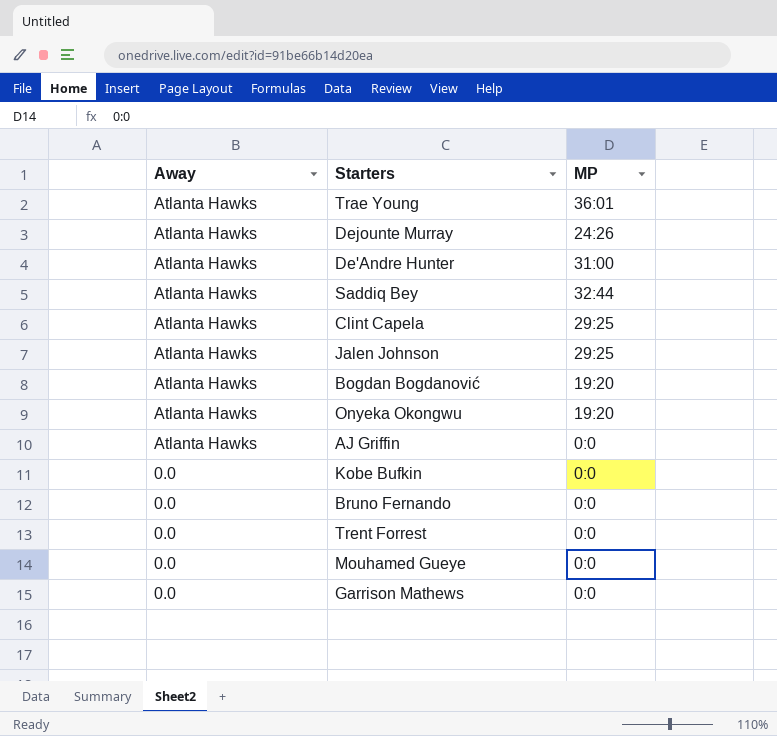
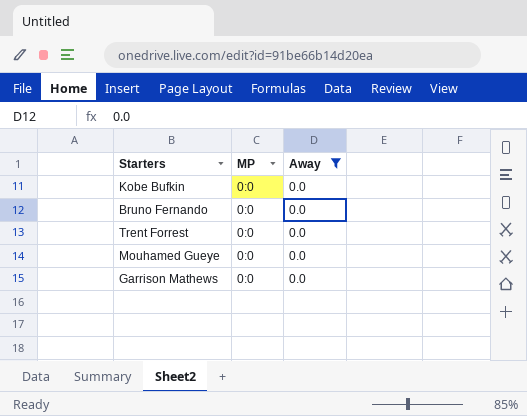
filter: none -> Away = 0.0
column Away | position: 1 -> 3

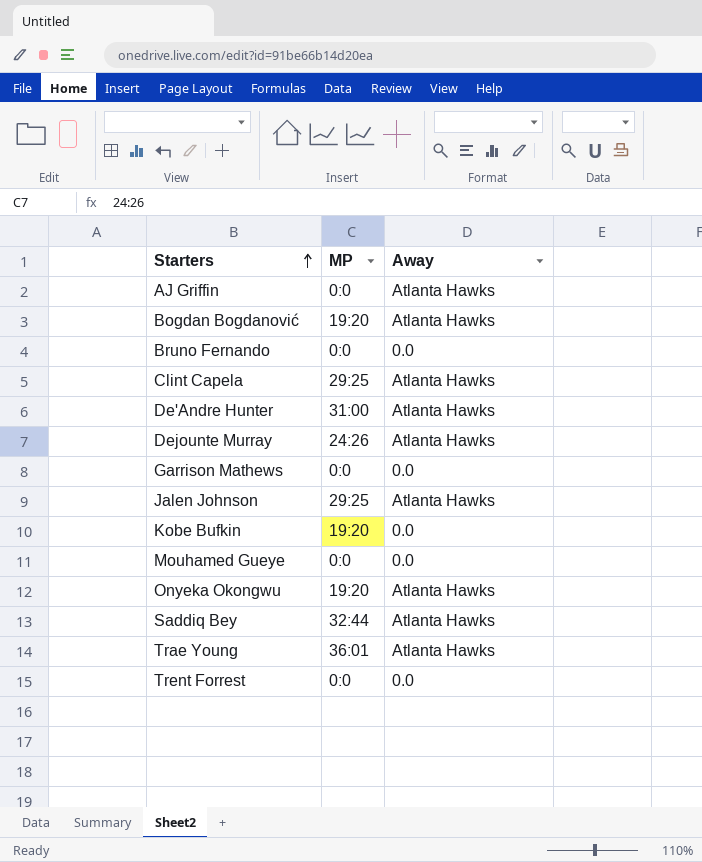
filter: Away = 0.0 -> none
row order: none -> Starters ascending
Kobe Bufkin | MP: 0:0 -> 19:20

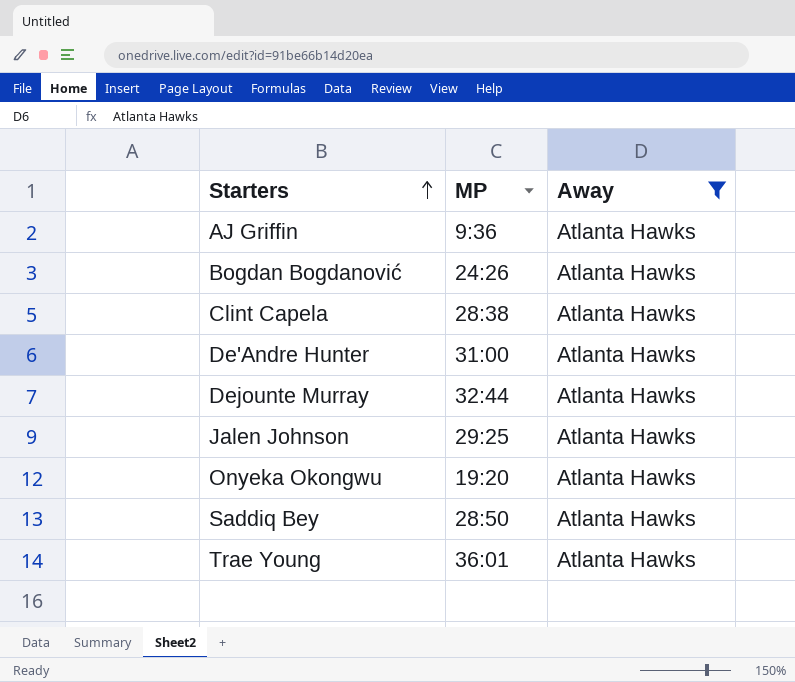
filter: none -> Away = Atlanta Hawks
AJ Griffin | MP: 0:0 -> 9:36
Bogdan Bogdanović | MP: 19:20 -> 24:26
Clint Capela | MP: 29:25 -> 28:38
Dejounte Murray | MP: 24:26 -> 32:44
Saddiq Bey | MP: 32:44 -> 28:50

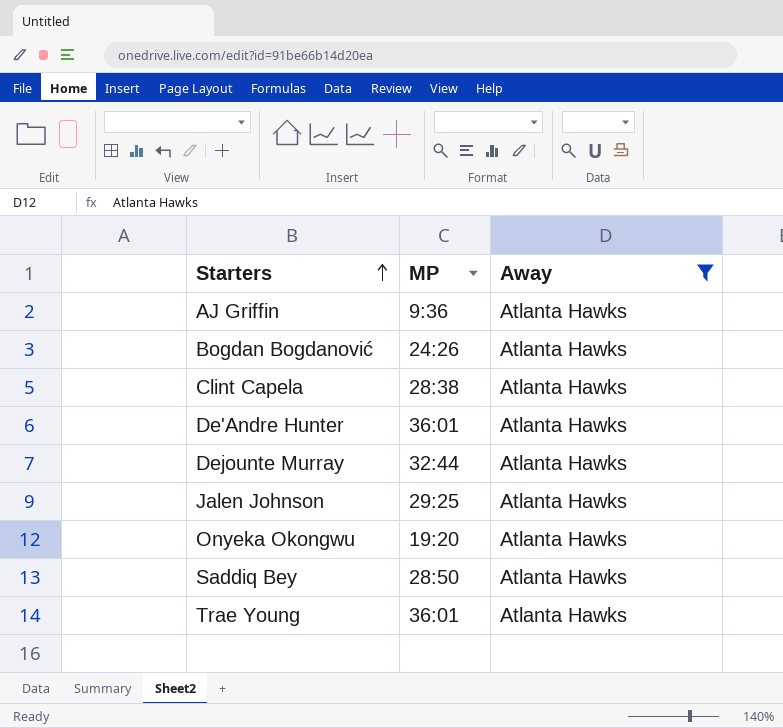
De'Andre Hunter | MP: 31:00 -> 36:01

